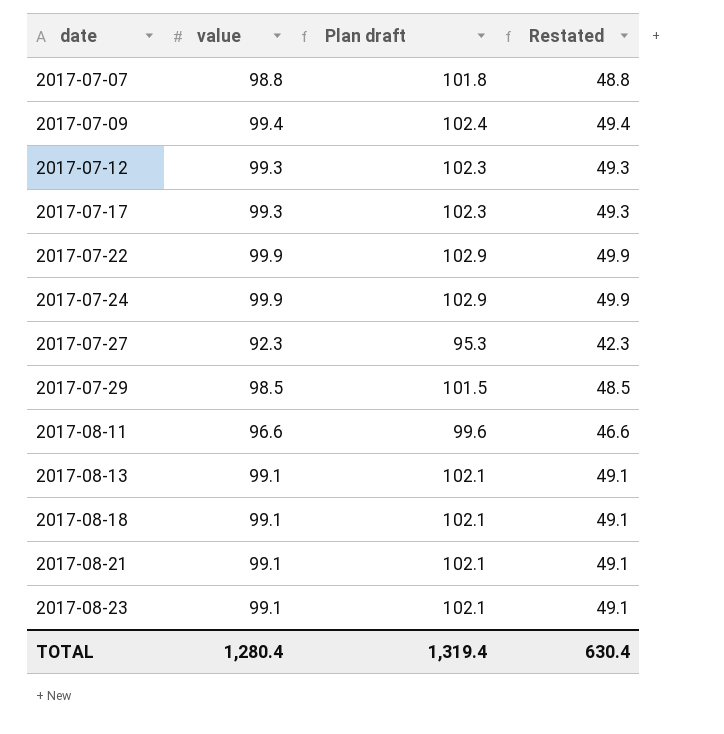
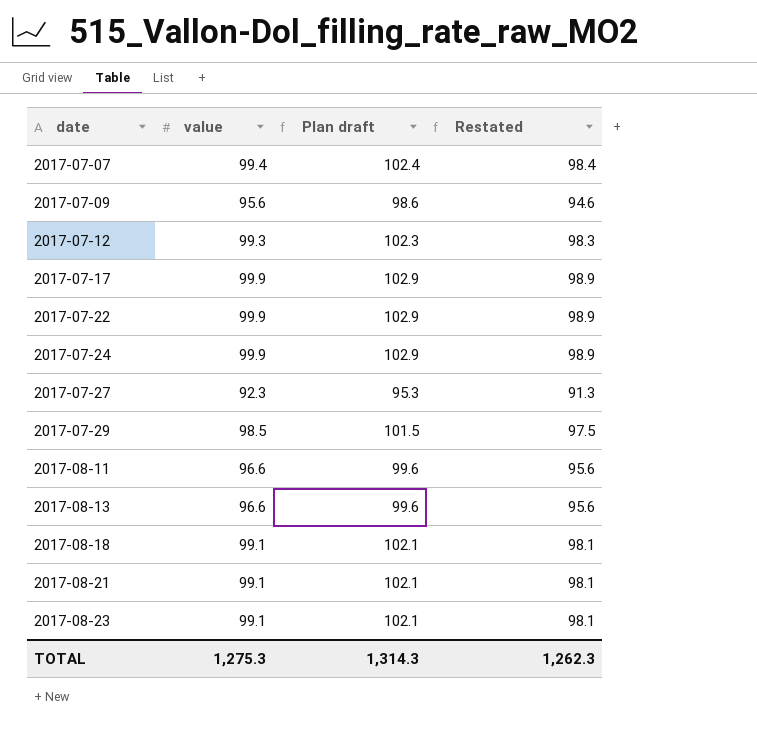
column Restated | formula: [value] - 50 -> [value] - 1
2017-07-07 | value: 98.8 -> 99.4
2017-07-07 | Plan draft: 101.8 -> 102.4
2017-07-09 | value: 99.4 -> 95.6
2017-07-09 | Plan draft: 102.4 -> 98.6
2017-07-17 | value: 99.3 -> 99.9
2017-07-17 | Plan draft: 102.3 -> 102.9
2017-08-13 | value: 99.1 -> 96.6
2017-08-13 | Plan draft: 102.1 -> 99.6
TOTAL | value: 1,280.4 -> 1,275.3
TOTAL | Plan draft: 1,319.4 -> 1,314.3
TOTAL | Restated: 630.4 -> 1,262.3

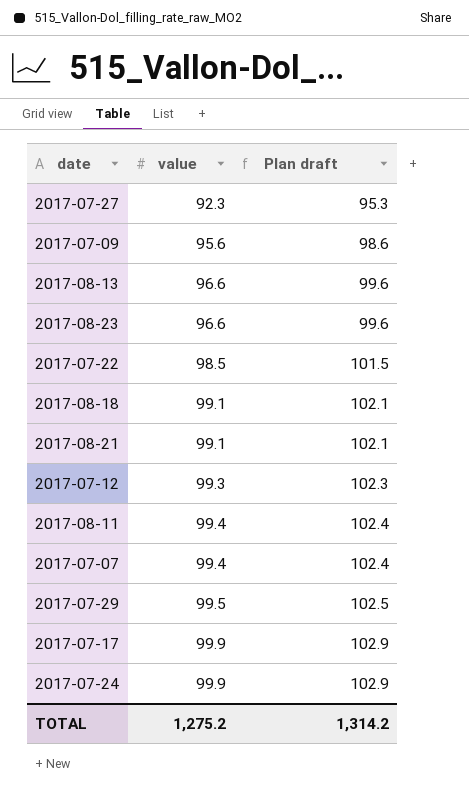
row order: date ascending -> value ascending
column Restated | formula: [value] - 1 -> none
2017-08-23 | value: 99.1 -> 96.6
2017-08-23 | Plan draft: 102.1 -> 99.6
2017-07-22 | value: 99.9 -> 98.5
2017-07-22 | Plan draft: 102.9 -> 101.5
2017-08-11 | value: 96.6 -> 99.4
2017-08-11 | Plan draft: 99.6 -> 102.4
2017-07-29 | value: 98.5 -> 99.5
2017-07-29 | Plan draft: 101.5 -> 102.5
TOTAL | value: 1,275.3 -> 1,275.2
TOTAL | Plan draft: 1,314.3 -> 1,314.2

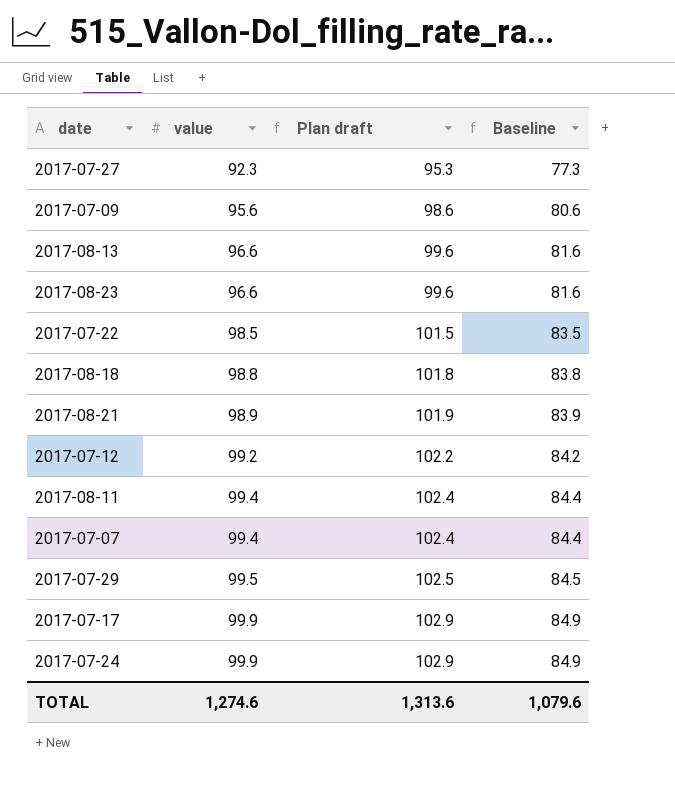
column Baseline | formula: none -> [value] - 15
2017-08-18 | value: 99.1 -> 98.8
2017-08-18 | Plan draft: 102.1 -> 101.8
2017-08-21 | value: 99.1 -> 98.9
2017-08-21 | Plan draft: 102.1 -> 101.9
2017-07-12 | value: 99.3 -> 99.2
2017-07-12 | Plan draft: 102.3 -> 102.2
TOTAL | value: 1,275.2 -> 1,274.6
TOTAL | Plan draft: 1,314.2 -> 1,313.6

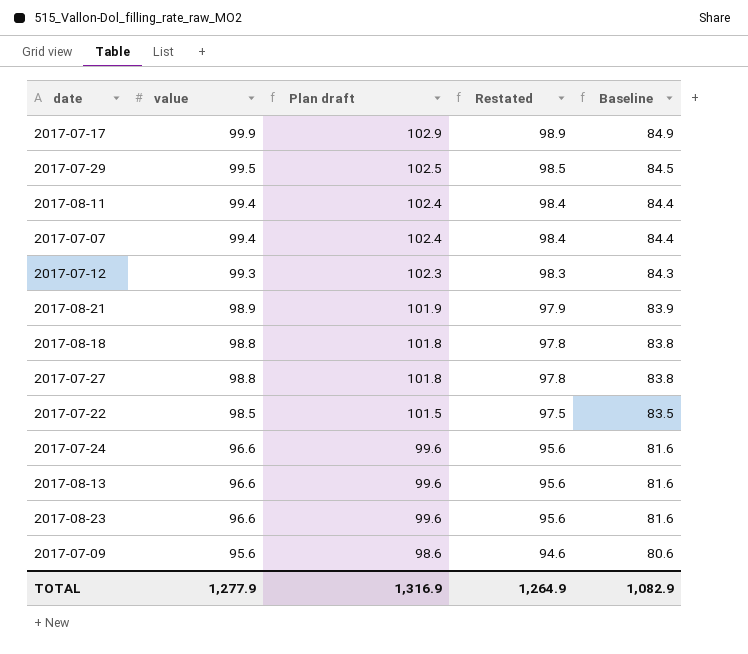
row order: value ascending -> value descending
column Restated | formula: none -> [value] - 1
2017-07-12 | value: 99.2 -> 99.3
2017-07-12 | Plan draft: 102.2 -> 102.3
2017-07-12 | Baseline: 84.2 -> 84.3
2017-07-27 | value: 92.3 -> 98.8
2017-07-27 | Plan draft: 95.3 -> 101.8
2017-07-27 | Baseline: 77.3 -> 83.8
2017-07-24 | value: 99.9 -> 96.6
2017-07-24 | Plan draft: 102.9 -> 99.6
2017-07-24 | Baseline: 84.9 -> 81.6
TOTAL | value: 1,274.6 -> 1,277.9
TOTAL | Plan draft: 1,313.6 -> 1,316.9
TOTAL | Baseline: 1,079.6 -> 1,082.9

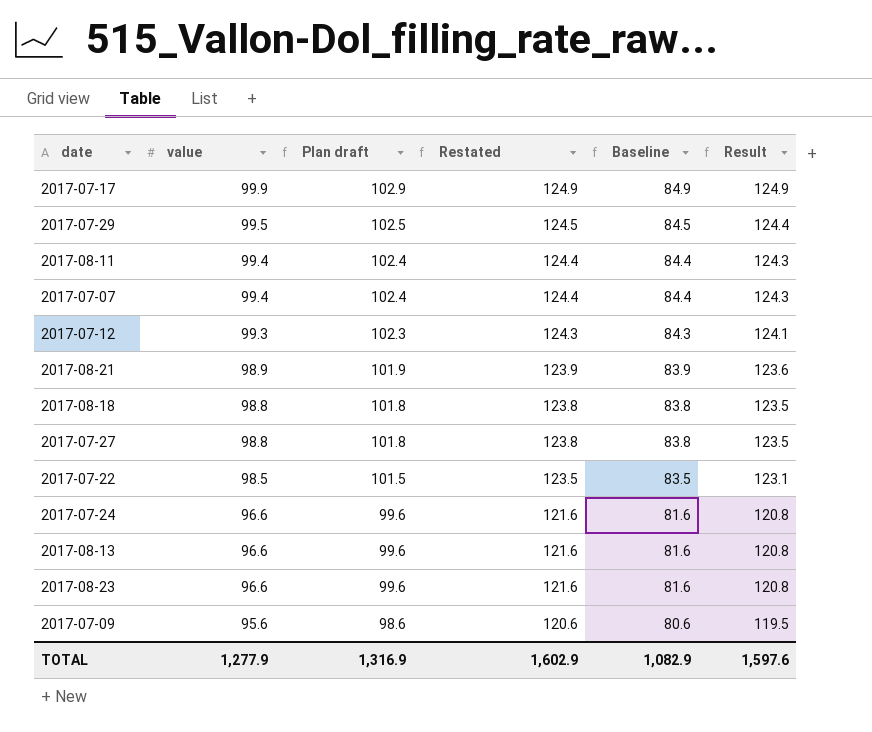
column Restated | formula: [value] - 1 -> [value] + 25
column Result | formula: none -> [value] * 1.25
TOTAL | Restated: 1,264.9 -> 1,602.9

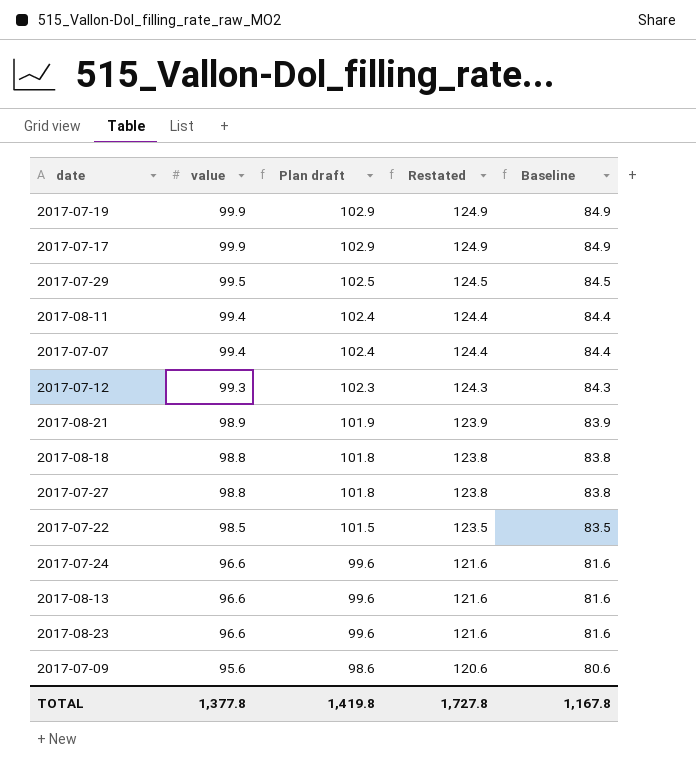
column Result | formula: [value] * 1.25 -> none
row 2017-07-19: none -> 99.9 | 102.9 | 124.9 | 84.9
TOTAL | value: 1,277.9 -> 1,377.8
TOTAL | Plan draft: 1,316.9 -> 1,419.8
TOTAL | Restated: 1,602.9 -> 1,727.8
TOTAL | Baseline: 1,082.9 -> 1,167.8

